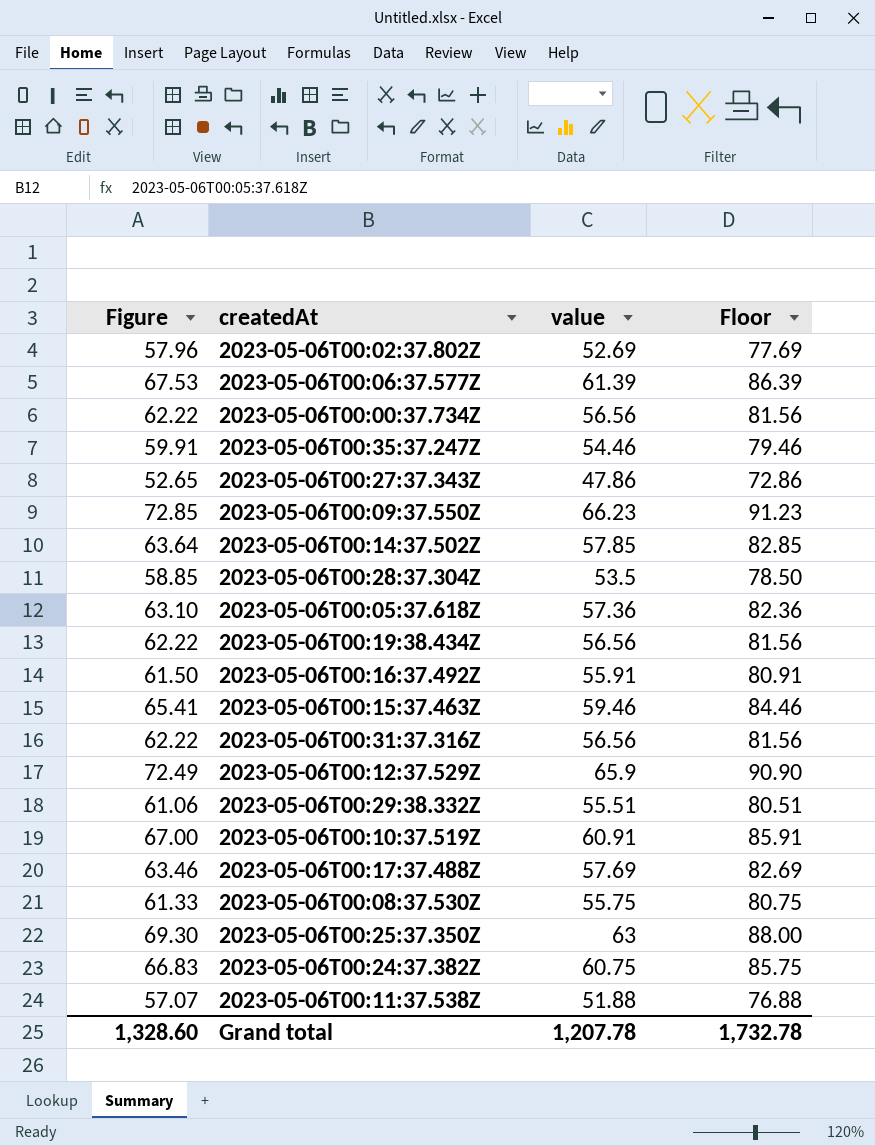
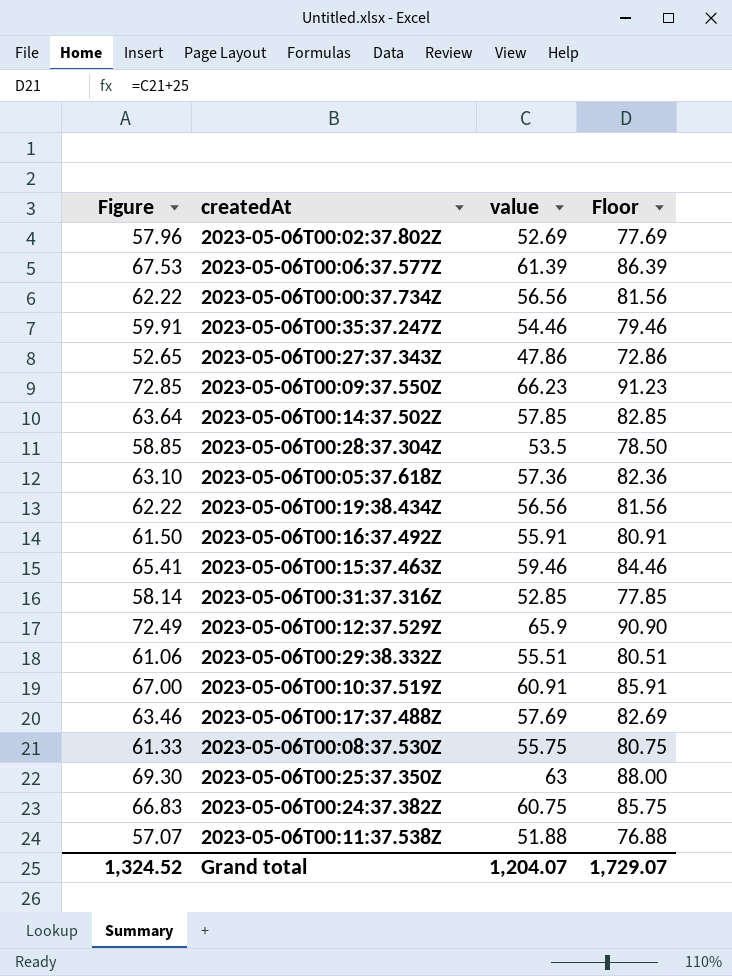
2023-05-06T00:31:37.316Z | Figure: 62.22 -> 58.14
2023-05-06T00:31:37.316Z | value: 56.56 -> 52.85
2023-05-06T00:31:37.316Z | Floor: 81.56 -> 77.85
Grand total | Figure: 1,328.60 -> 1,324.52
Grand total | value: 1,207.78 -> 1,204.07
Grand total | Floor: 1,732.78 -> 1,729.07

